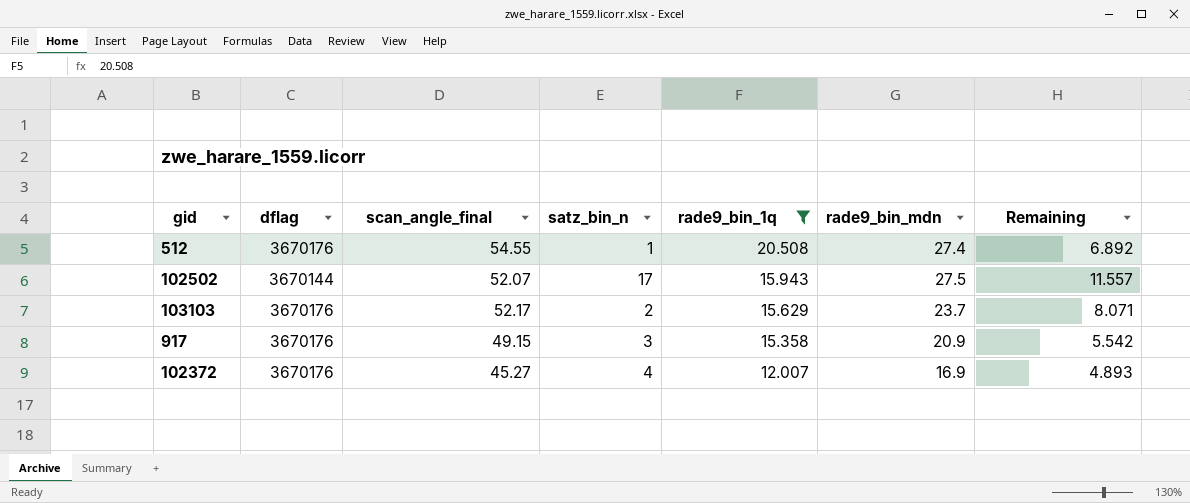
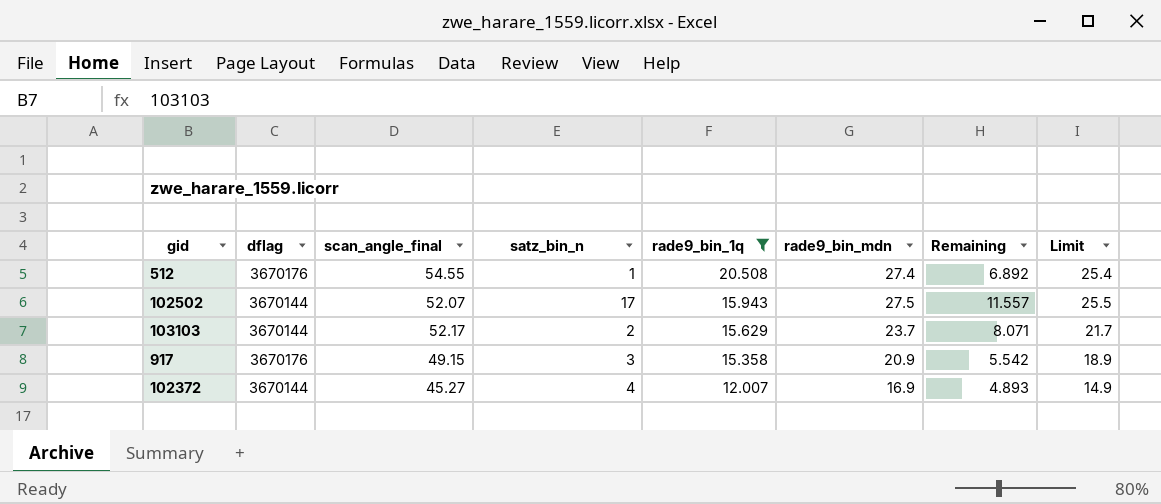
column Limit | formula: none -> [rade9_bin_mdn] - 2
103103 | dflag: 3670176 -> 3670144
102372 | dflag: 3670176 -> 3670144

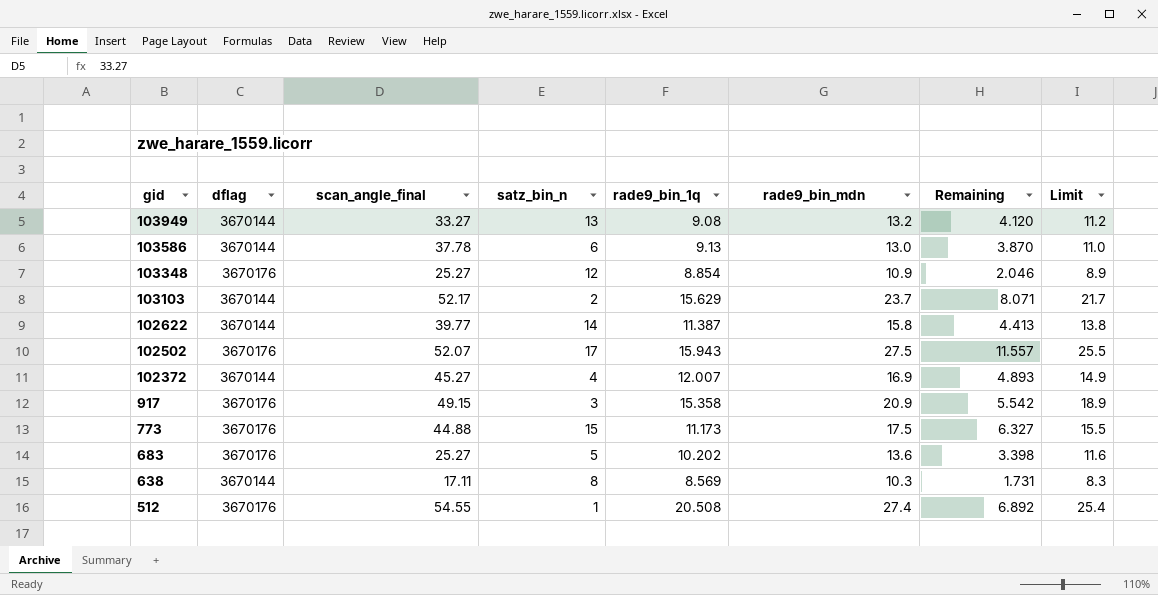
filter: rade9_bin_1q >= 12.007 -> none
row order: rade9_bin_1q descending -> gid descending
102502 | dflag: 3670144 -> 3670176

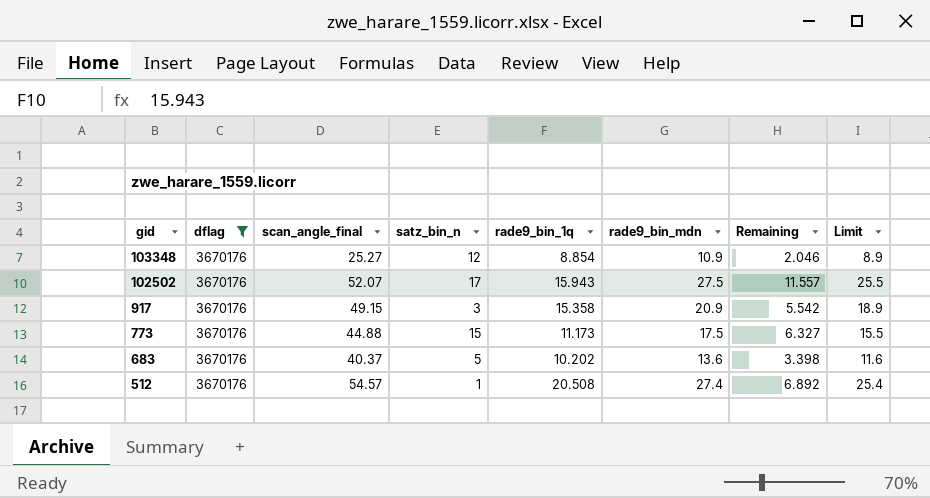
filter: none -> dflag = 3670176
683 | scan_angle_final: 25.27 -> 40.37
512 | scan_angle_final: 54.55 -> 54.57

